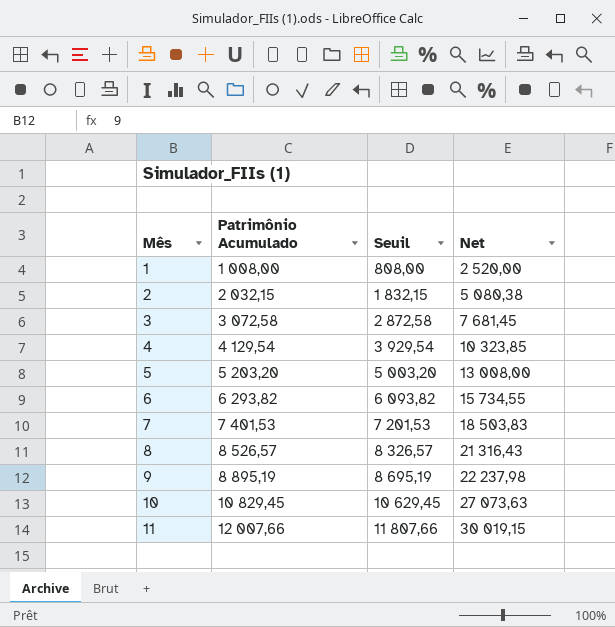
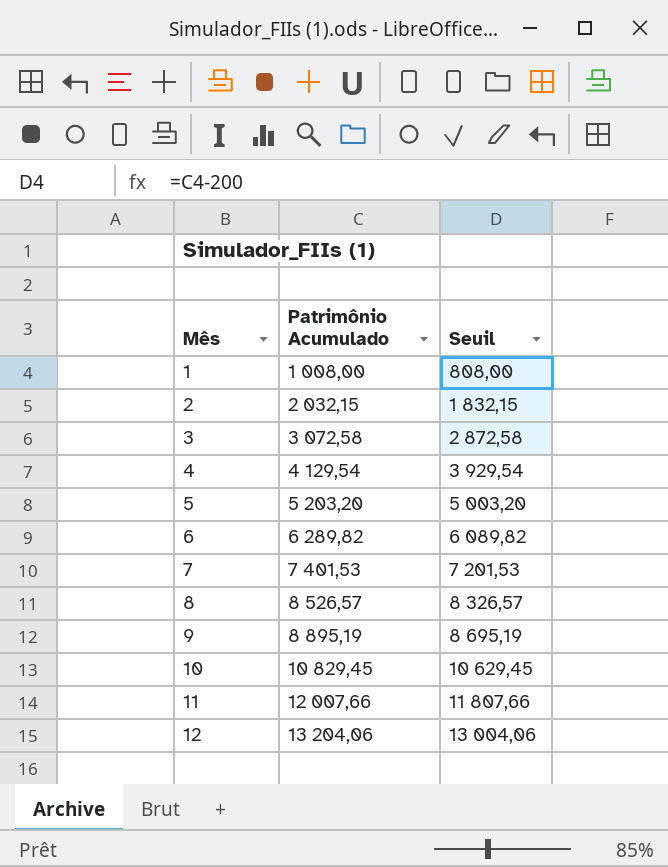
column Net | formula: [Patrimônio Acumulado] * 2,5 -> none
6 | Patrimônio Acumulado: 6 293,82 -> 6 289,82
6 | Seuil: 6 093,82 -> 6 089,82
row 12: none -> 13 204,06 | 13 004,06

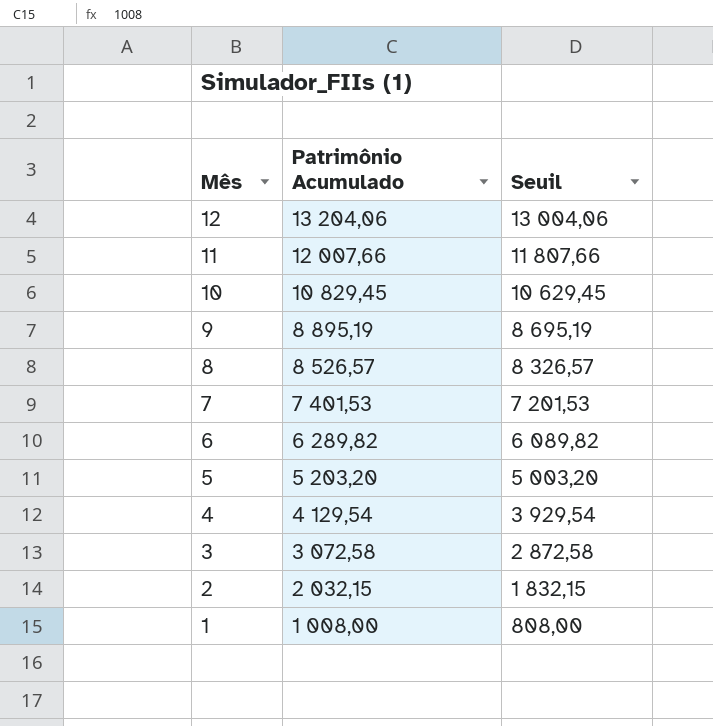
row order: Mês ascending -> Mês descending

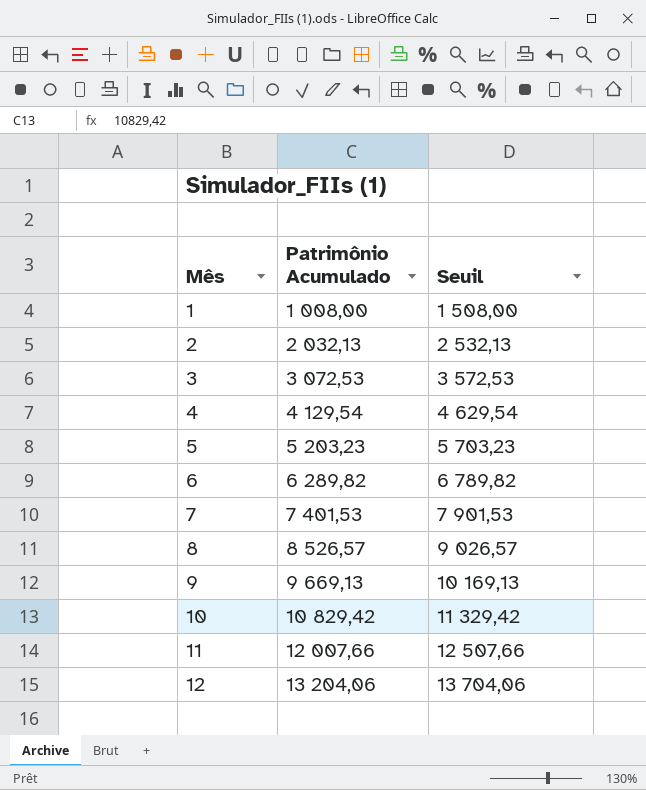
row order: Mês descending -> Mês ascending
column Seuil | formula: [Patrimônio Acumulado] - 200 -> [Patrimônio Acumulado] + 500
2 | Patrimônio Acumulado: 2 032,15 -> 2 032,13
3 | Patrimônio Acumulado: 3 072,58 -> 3 072,53
5 | Patrimônio Acumulado: 5 203,20 -> 5 203,23
9 | Patrimônio Acumulado: 8 895,19 -> 9 669,13
10 | Patrimônio Acumulado: 10 829,45 -> 10 829,42

